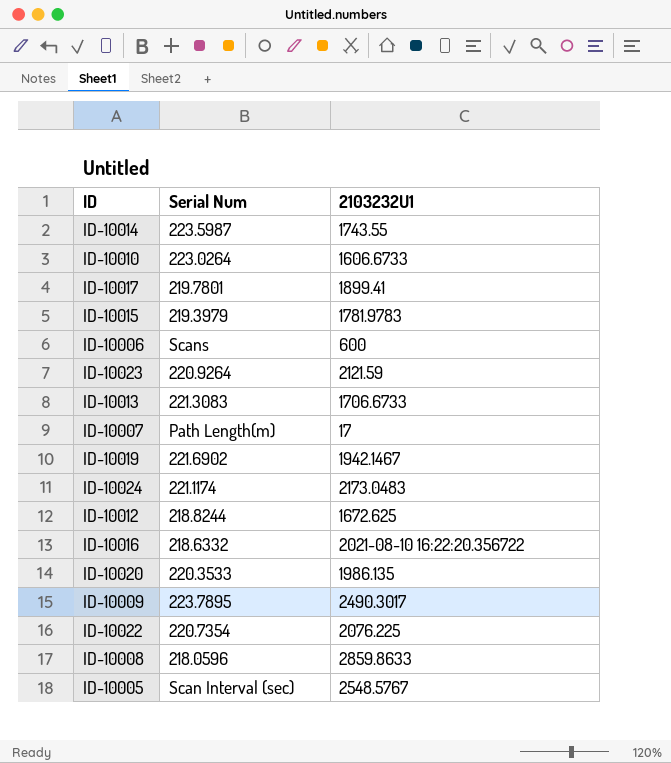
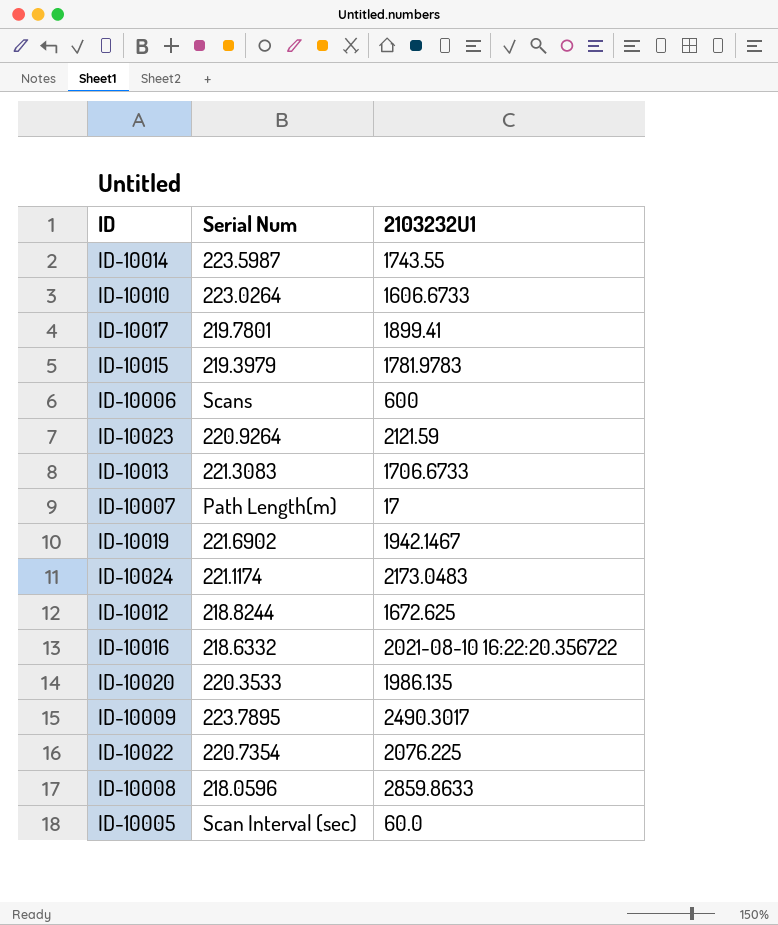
ID-10005 | 2103232U1: 2548.5767 -> 60.0

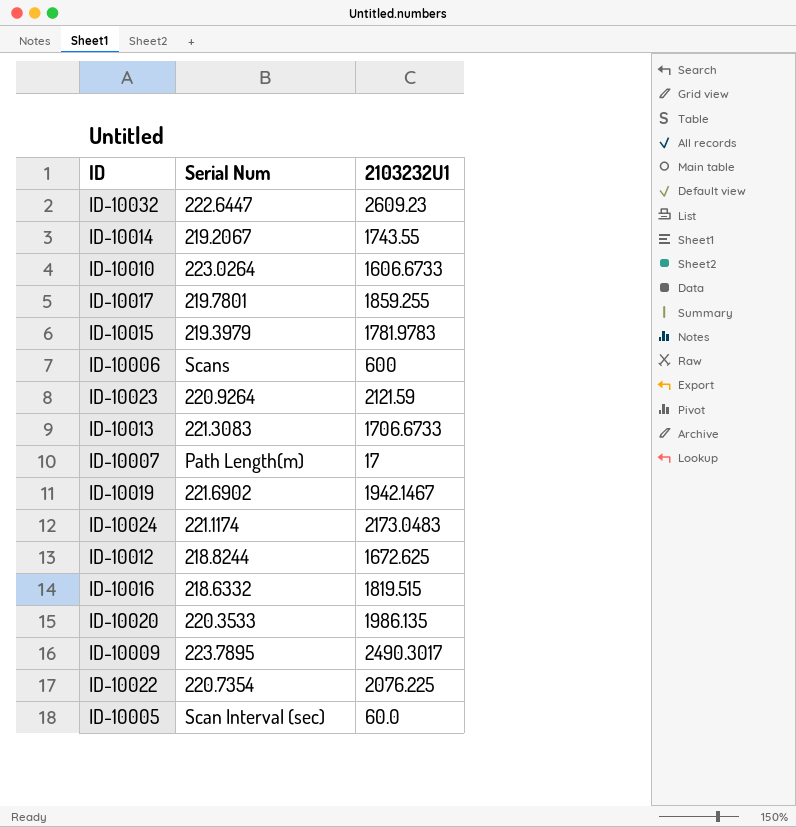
row ID-10008: 218.0596 | 2859.8633 -> none
row ID-10032: none -> 222.6447 | 2609.23
ID-10014 | Serial Num: 223.5987 -> 219.2067
ID-10017 | 2103232U1: 1899.41 -> 1859.255
ID-10016 | 2103232U1: 2021-08-10 16:22:20.356722 -> 1819.515

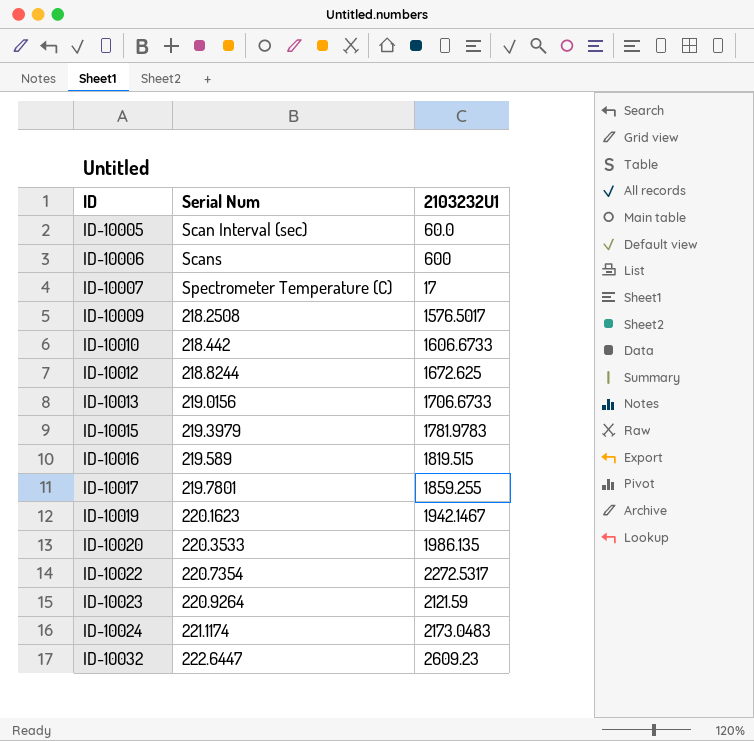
row order: none -> ID ascending
row ID-10014: 219.2067 | 1743.55 -> none
ID-10007 | Serial Num: Path Length(m) -> Spectrometer Temperature (C)
ID-10009 | Serial Num: 223.7895 -> 218.2508
ID-10009 | 2103232U1: 2490.3017 -> 1576.5017
ID-10010 | Serial Num: 223.0264 -> 218.442
ID-10013 | Serial Num: 221.3083 -> 219.0156
ID-10016 | Serial Num: 218.6332 -> 219.589
ID-10019 | Serial Num: 221.6902 -> 220.1623
ID-10022 | 2103232U1: 2076.225 -> 2272.5317

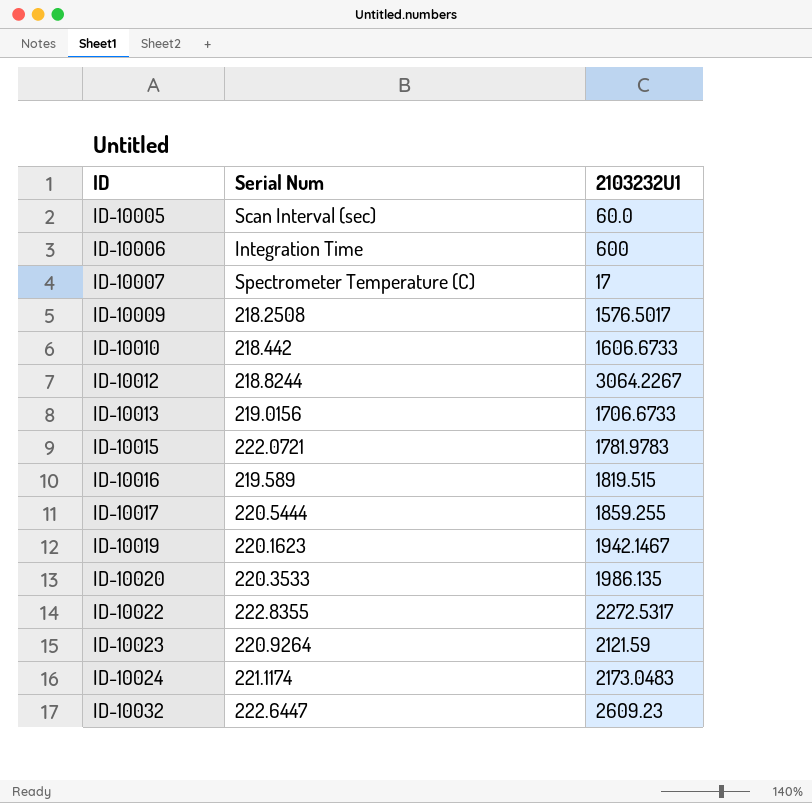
ID-10006 | Serial Num: Scans -> Integration Time
ID-10012 | 2103232U1: 1672.625 -> 3064.2267
ID-10015 | Serial Num: 219.3979 -> 222.0721
ID-10017 | Serial Num: 219.7801 -> 220.5444
ID-10022 | Serial Num: 220.7354 -> 222.8355

